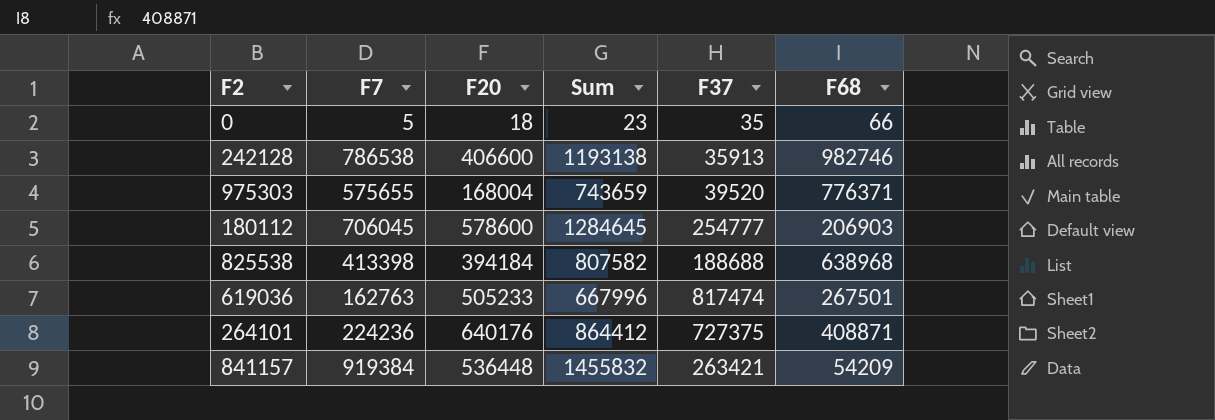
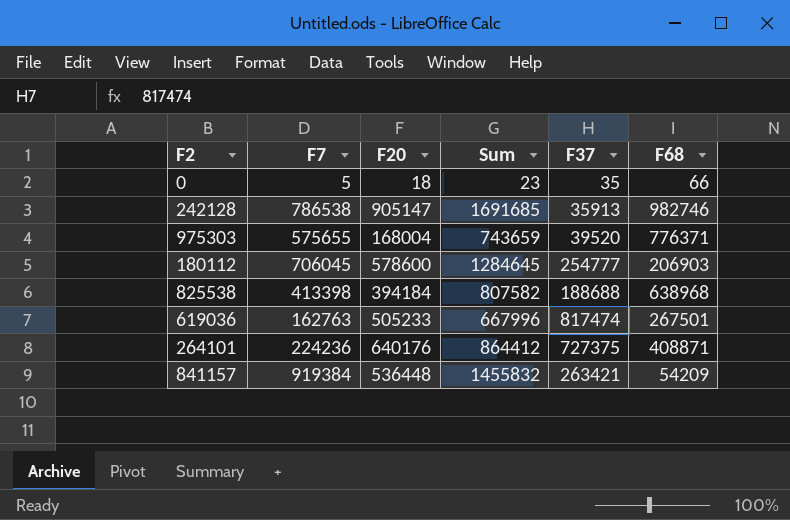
242128 | F20: 406600 -> 905147
242128 | Sum: 1193138 -> 1691685

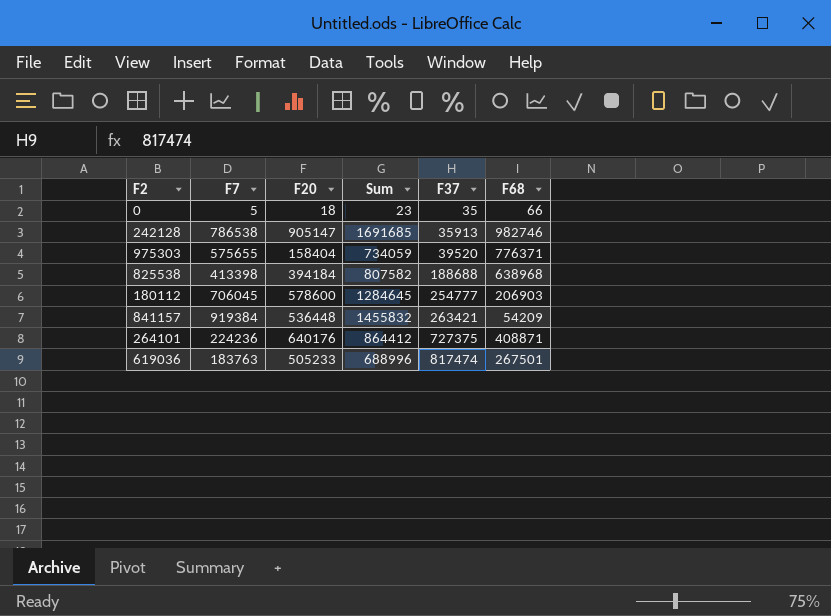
row order: none -> F37 ascending
975303 | F20: 168004 -> 158404
975303 | Sum: 743659 -> 734059
619036 | F7: 162763 -> 183763
619036 | Sum: 667996 -> 688996

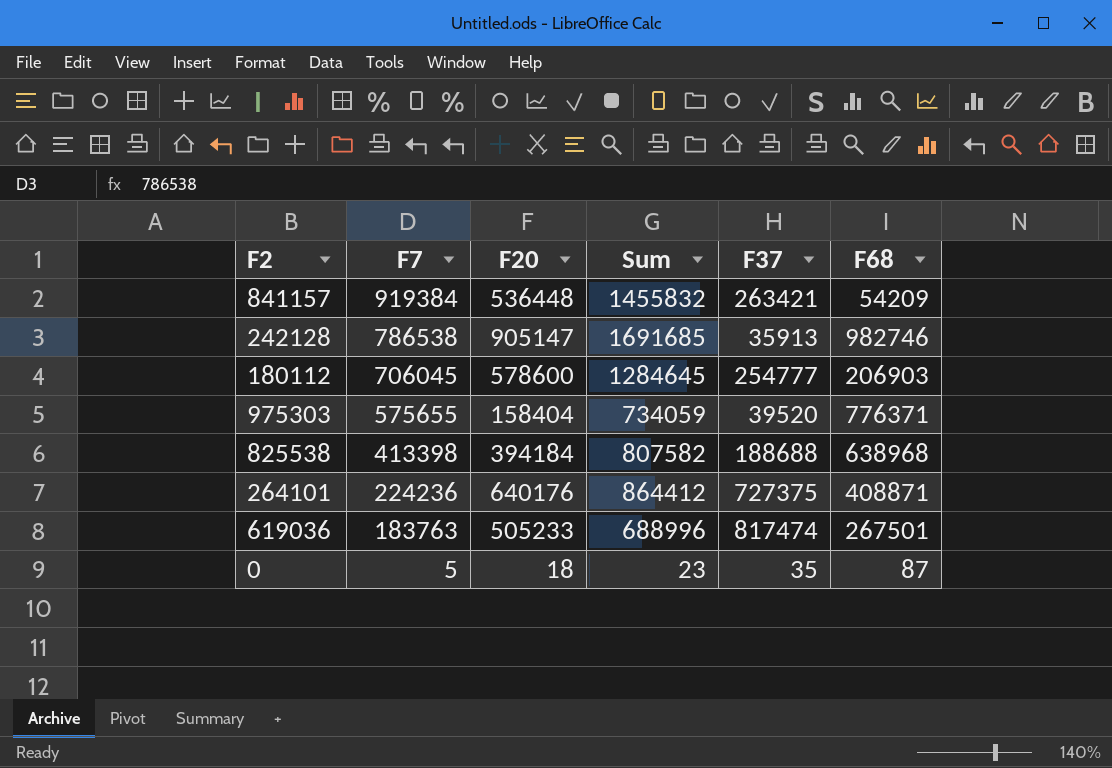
row order: F37 ascending -> F7 descending
0 | F68: 66 -> 87

